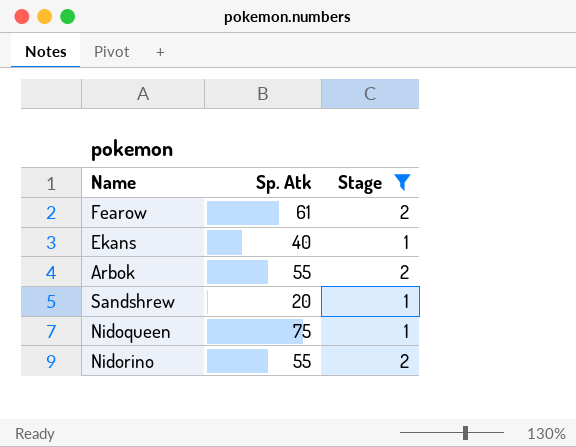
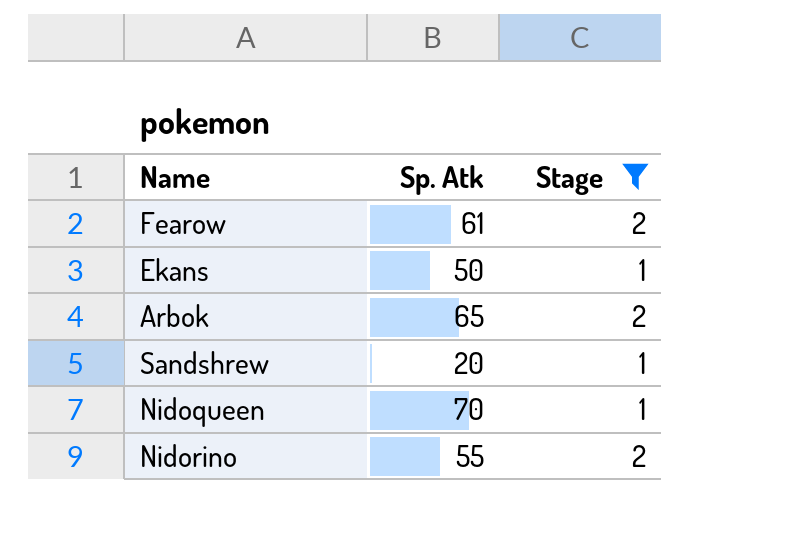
Ekans | Sp. Atk: 40 -> 50
Arbok | Sp. Atk: 55 -> 65
Nidoqueen | Sp. Atk: 75 -> 70

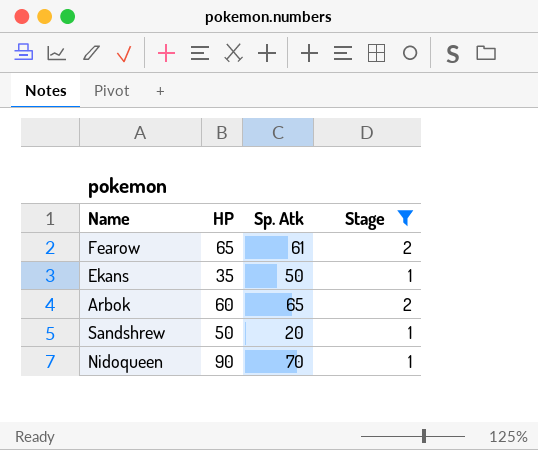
column HP | position: none -> 2
row Nidorino: 55 | 2 -> none

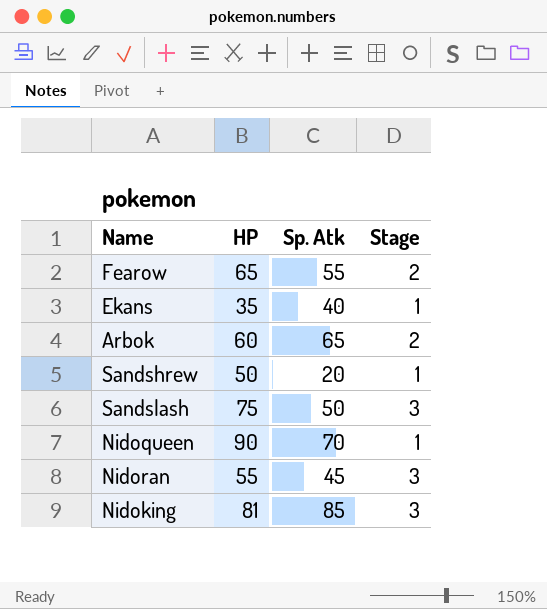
filter: Stage != 3 -> none
Fearow | Sp. Atk: 61 -> 55
Ekans | Sp. Atk: 50 -> 40

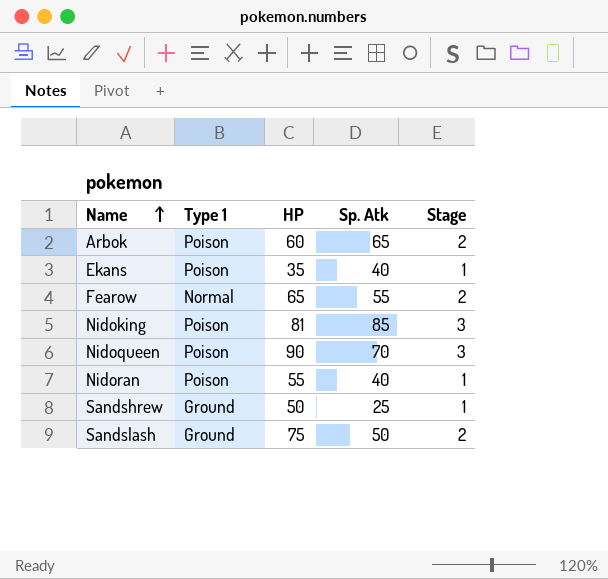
row order: none -> Name ascending
column Type 1 | position: none -> 2
Nidoqueen | Stage: 1 -> 3
Nidoran | Sp. Atk: 45 -> 40
Nidoran | Stage: 3 -> 1
Sandshrew | Sp. Atk: 20 -> 25
Sandslash | Stage: 3 -> 2

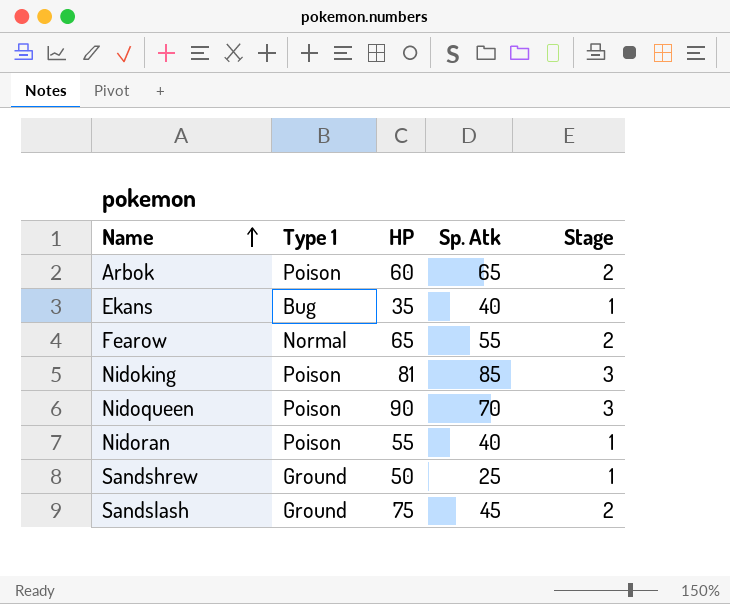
Ekans | Type 1: Poison -> Bug
Sandslash | Sp. Atk: 50 -> 45

